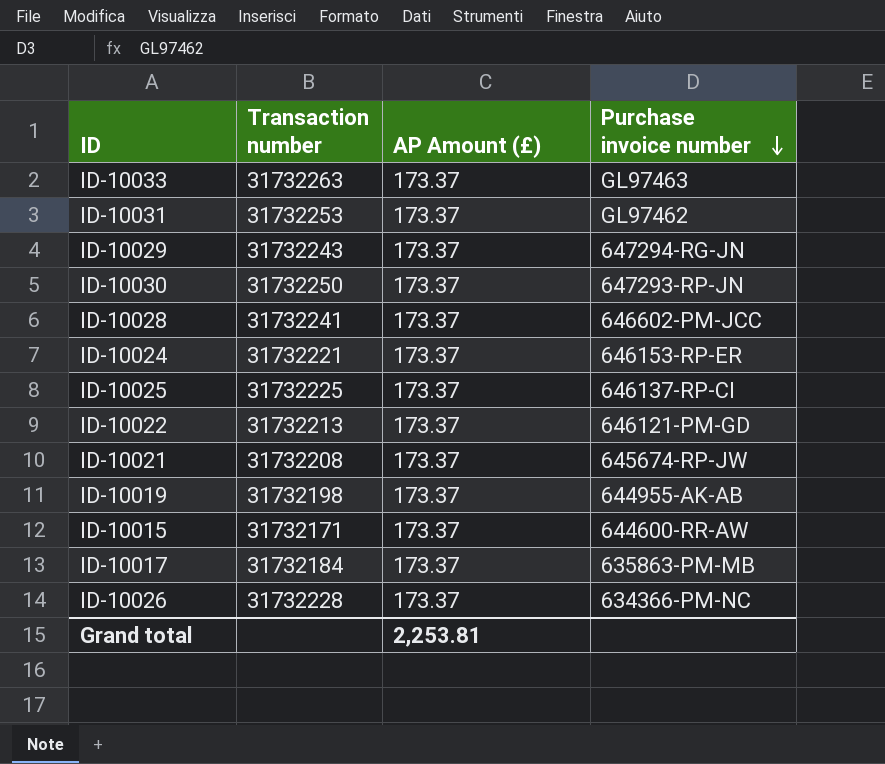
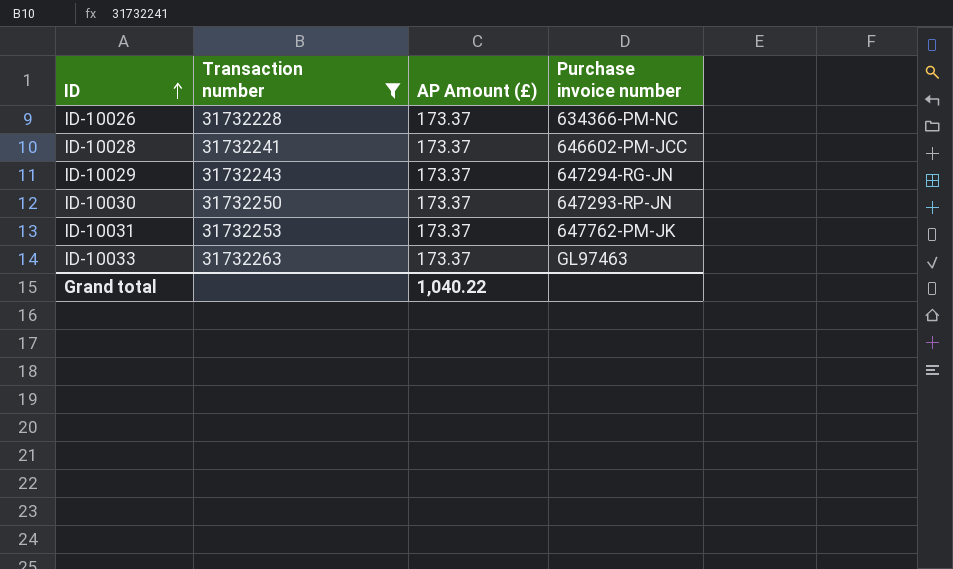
filter: none -> Transaction number >= 31732228
row order: Purchase invoice number descending -> ID ascending
ID-10031 | Purchase invoice number: GL97462 -> 647762-PM-JK
Grand total | AP Amount (£): 2,253.81 -> 1,040.22

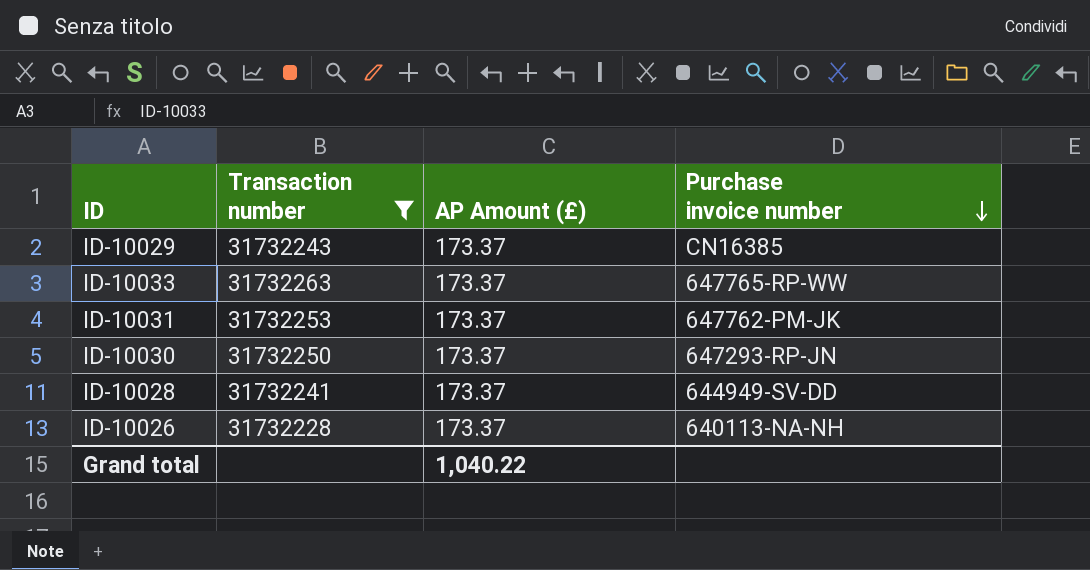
row order: ID ascending -> Purchase invoice number descending
ID-10029 | Purchase invoice number: 647294-RG-JN -> CN16385
ID-10033 | Purchase invoice number: GL97463 -> 647765-RP-WW
ID-10028 | Purchase invoice number: 646602-PM-JCC -> 644949-SV-DD
ID-10026 | Purchase invoice number: 634366-PM-NC -> 640113-NA-NH

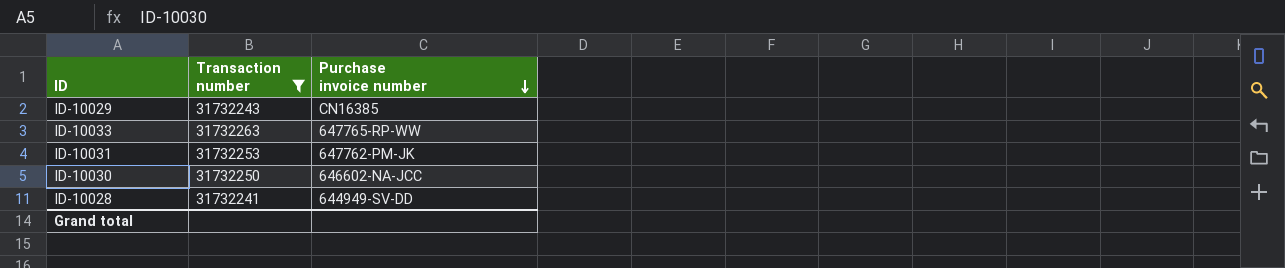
column AP Amount (£) | position: 3 -> none
row ID-10026: 31732228 | 173.37 | 640113-NA-NH -> none
ID-10030 | Purchase invoice number: 647293-RP-JN -> 646602-NA-JCC

